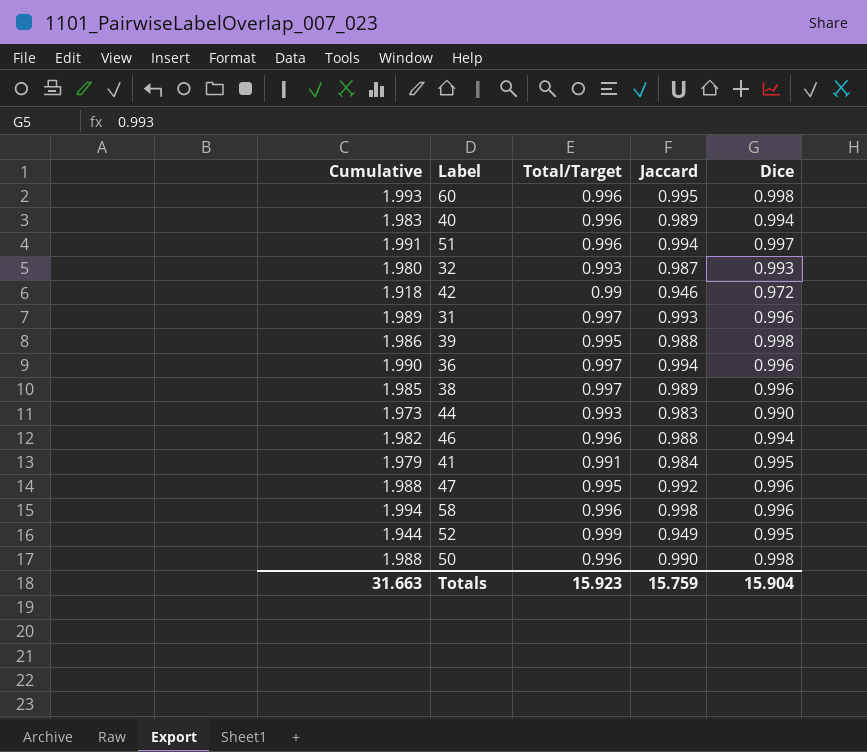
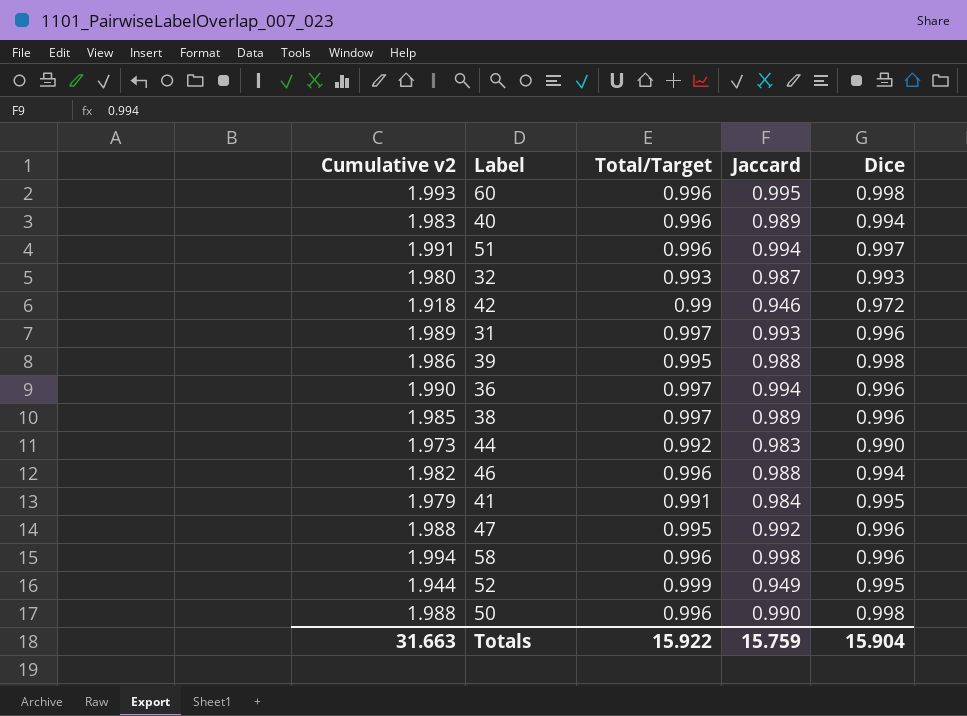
column name: Cumulative -> Cumulative v2
44 | Total/Target: 0.993 -> 0.992
Totals | Total/Target: 15.923 -> 15.922

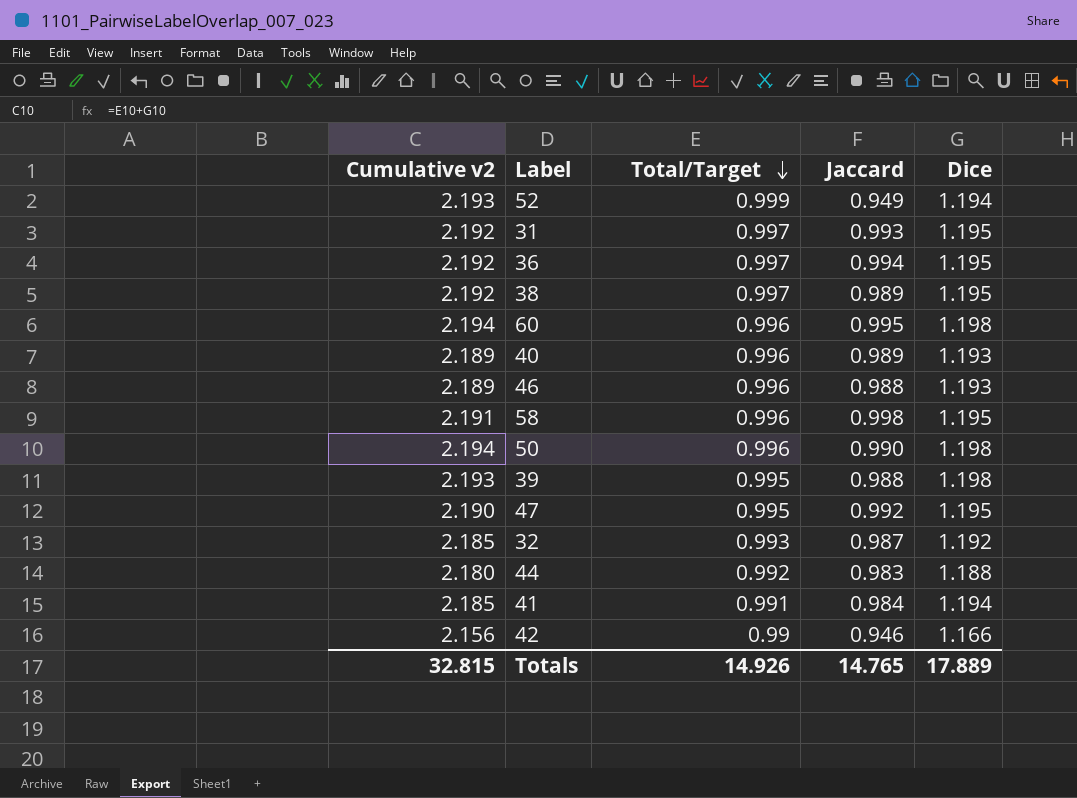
row order: none -> Total/Target descending
column Cumulative v2 | formula: [Jaccard] + [Dice] -> [Total/Target] + [Dice]
row 51: 1.991 | 0.996 | 0.994 | 0.997 -> none
52 | Dice: 0.995 -> 1.194
31 | Dice: 0.996 -> 1.195
36 | Dice: 0.996 -> 1.195
38 | Dice: 0.996 -> 1.195
60 | Dice: 0.998 -> 1.198
40 | Dice: 0.994 -> 1.193
46 | Dice: 0.994 -> 1.193
58 | Dice: 0.996 -> 1.195
50 | Dice: 0.998 -> 1.198
39 | Dice: 0.998 -> 1.198
47 | Dice: 0.996 -> 1.195
32 | Dice: 0.993 -> 1.192
44 | Dice: 0.990 -> 1.188
41 | Dice: 0.995 -> 1.194
42 | Dice: 0.972 -> 1.166
Totals | Cumulative v2: 31.663 -> 32.815
Totals | Total/Target: 15.922 -> 14.926
Totals | Jaccard: 15.759 -> 14.765
Totals | Dice: 15.904 -> 17.889

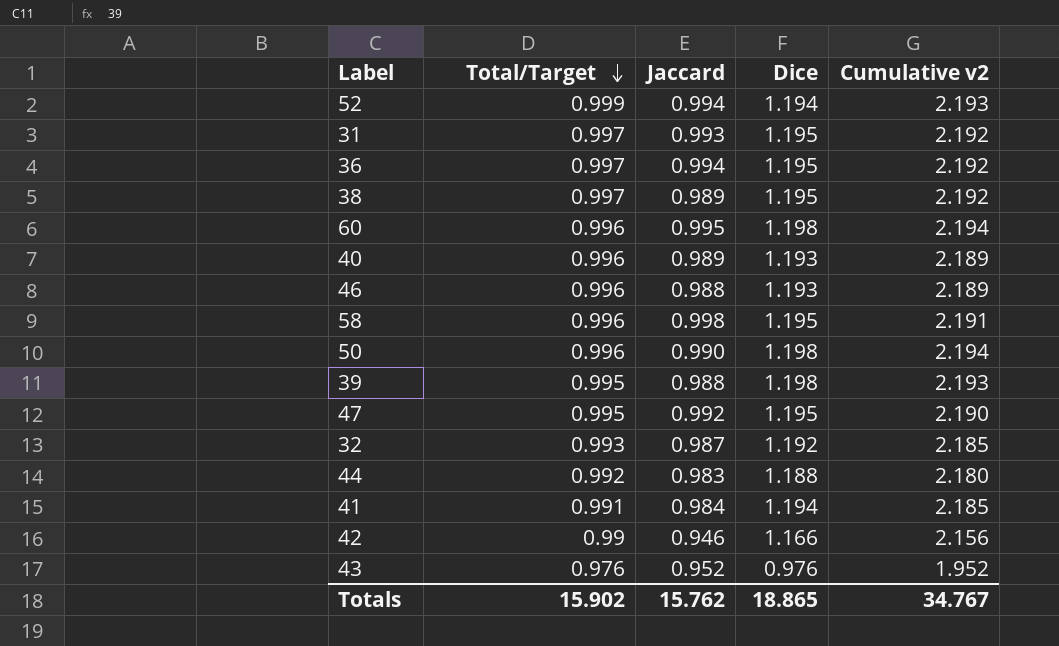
column Cumulative v2 | position: 1 -> 5
52 | Jaccard: 0.949 -> 0.994
row 43: none -> 0.976 | 0.952 | 0.976 | 1.952
Totals | Total/Target: 14.926 -> 15.902
Totals | Jaccard: 14.765 -> 15.762
Totals | Dice: 17.889 -> 18.865
Totals | Cumulative v2: 32.815 -> 34.767

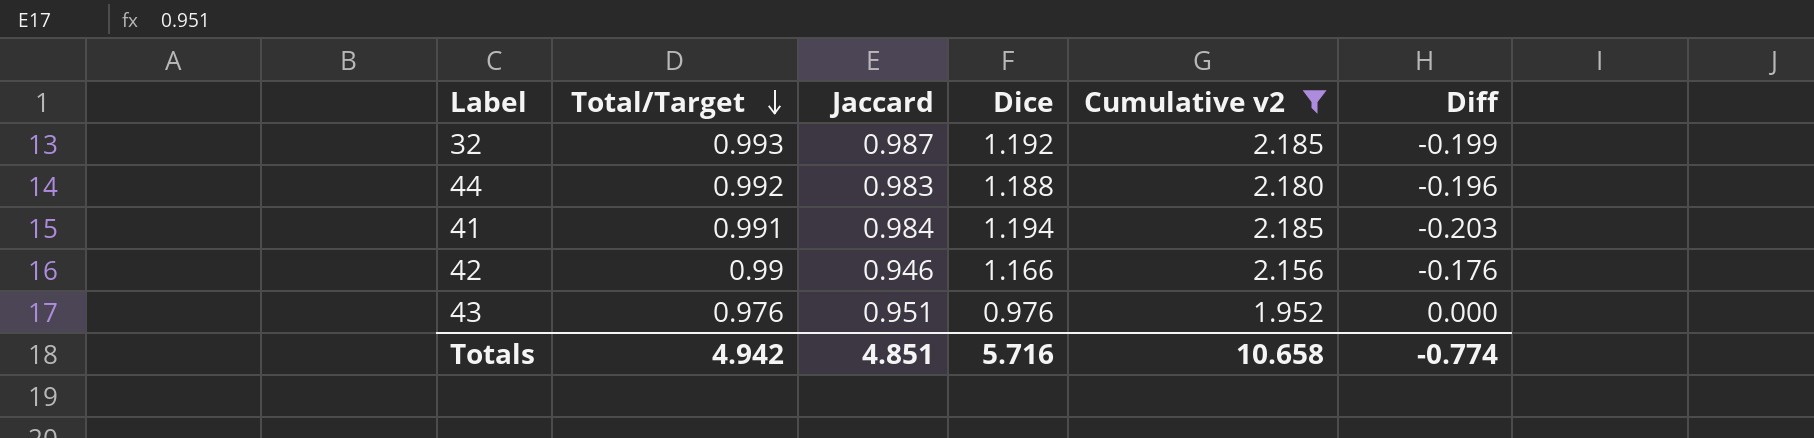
filter: none -> Cumulative v2 <= 2.185
column Diff | formula: none -> [Total/Target] - [Dice]
43 | Jaccard: 0.952 -> 0.951
Totals | Total/Target: 15.902 -> 4.942
Totals | Jaccard: 15.762 -> 4.851
Totals | Dice: 18.865 -> 5.716
Totals | Cumulative v2: 34.767 -> 10.658

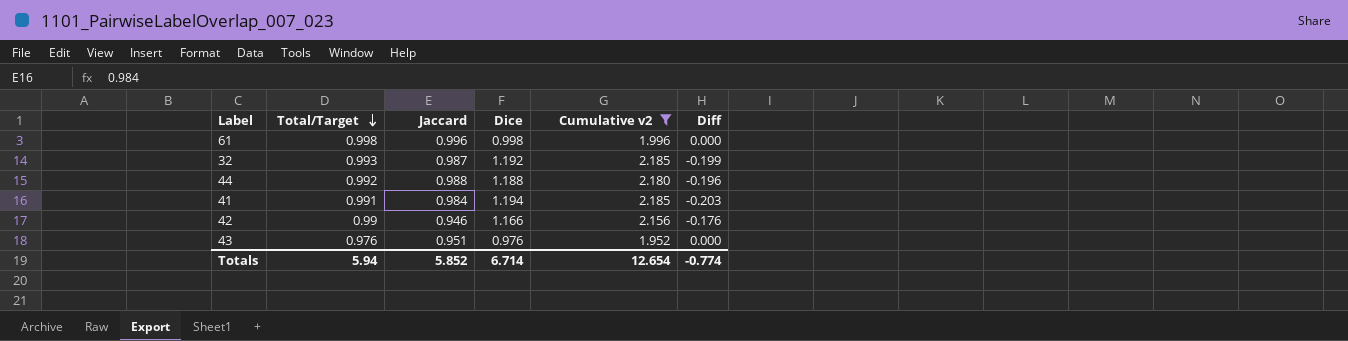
row 61: none -> 0.998 | 0.996 | 0.998 | 1.996 | 0.000
44 | Jaccard: 0.983 -> 0.988
Totals | Total/Target: 4.942 -> 5.94
Totals | Jaccard: 4.851 -> 5.852
Totals | Dice: 5.716 -> 6.714
Totals | Cumulative v2: 10.658 -> 12.654

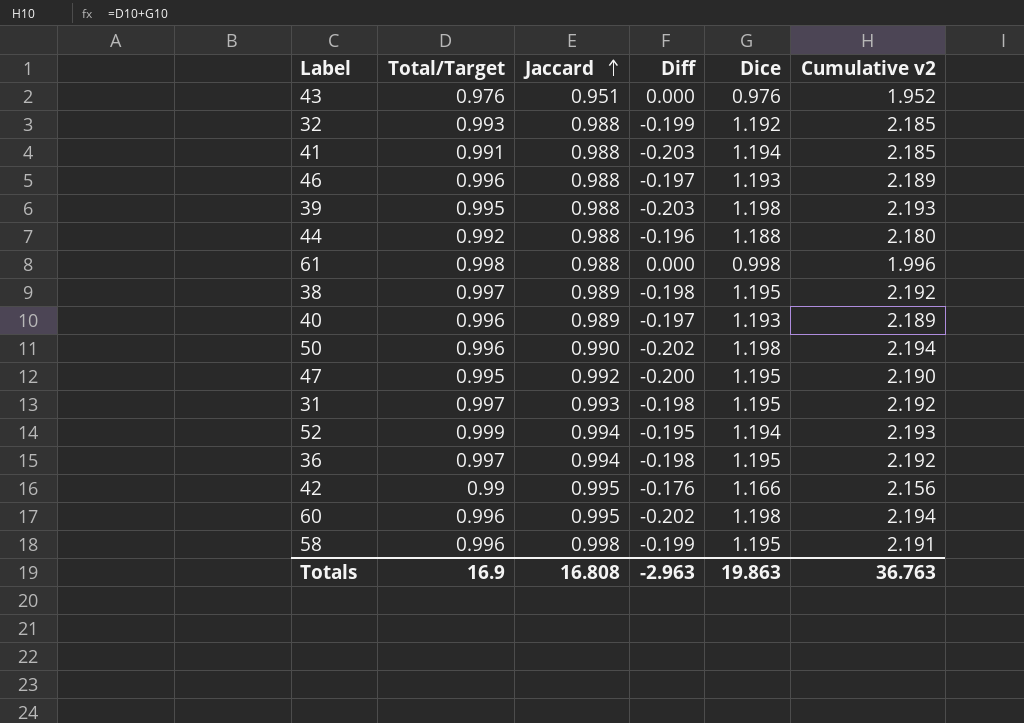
filter: Cumulative v2 <= 2.185 -> none
row order: Total/Target descending -> Jaccard ascending
column Diff | position: 6 -> 4
32 | Jaccard: 0.987 -> 0.988
41 | Jaccard: 0.984 -> 0.988
61 | Jaccard: 0.996 -> 0.988
42 | Jaccard: 0.946 -> 0.995
Totals | Total/Target: 5.94 -> 16.9
Totals | Jaccard: 5.852 -> 16.808
Totals | Diff: -0.774 -> -2.963
Totals | Dice: 6.714 -> 19.863
Totals | Cumulative v2: 12.654 -> 36.763

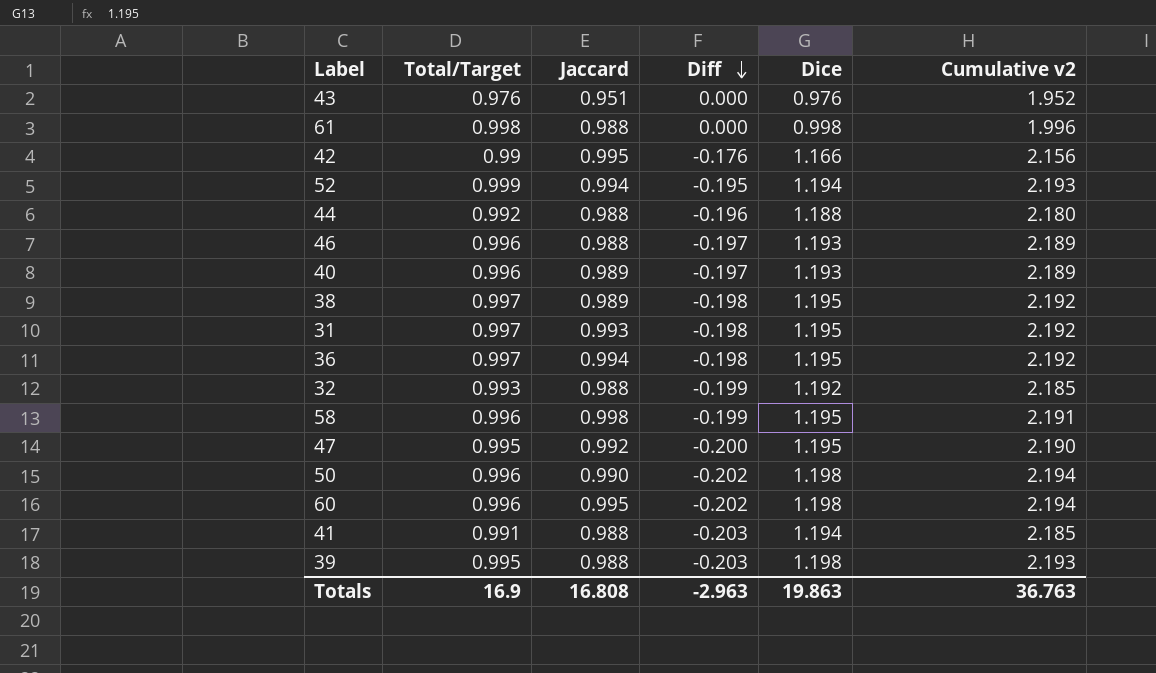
row order: Jaccard ascending -> Diff descending

